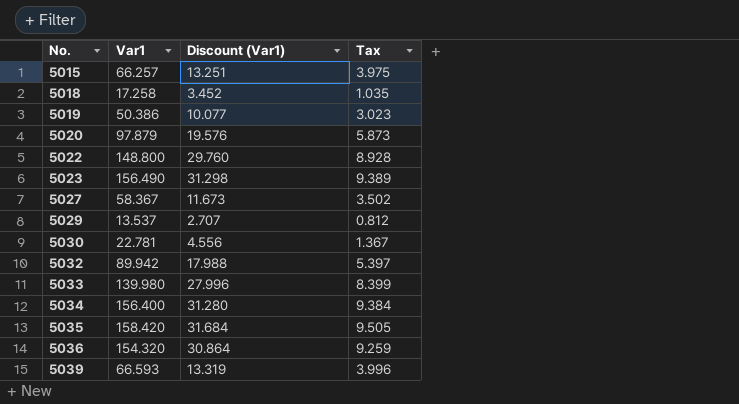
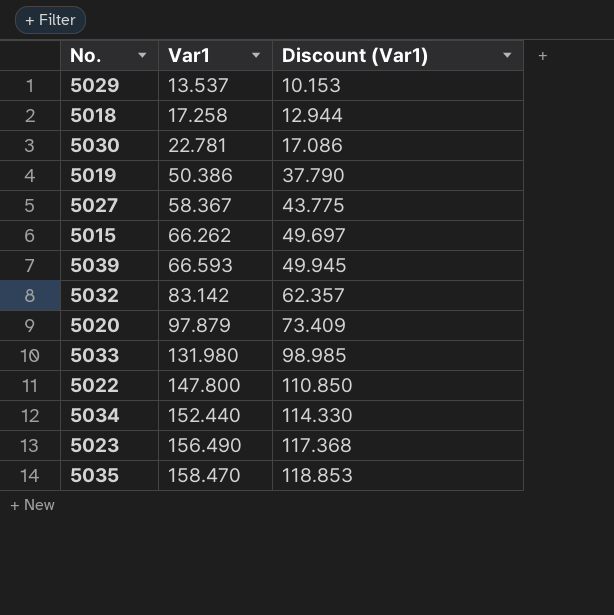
row order: No. ascending -> Var1 ascending
column Tax | formula: [Var1] * 0.06 -> none
column Discount (Var1) | formula: [Var1] * 0.2 -> [Var1] * 0.75
row 5036: 154.320 | 30.864 | 9.259 -> none
5015 | Var1: 66.257 -> 66.262
5032 | Var1: 89.942 -> 83.142
5033 | Var1: 139.980 -> 131.980
5022 | Var1: 148.800 -> 147.800
5034 | Var1: 156.400 -> 152.440
5035 | Var1: 158.420 -> 158.470

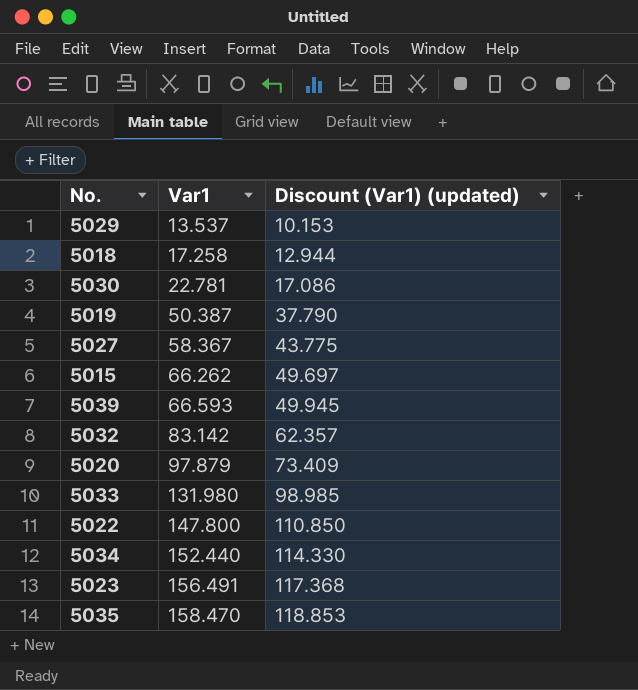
column name: Discount (Var1) -> Discount (Var1) (updated)
5019 | Var1: 50.386 -> 50.387
5023 | Var1: 156.490 -> 156.491

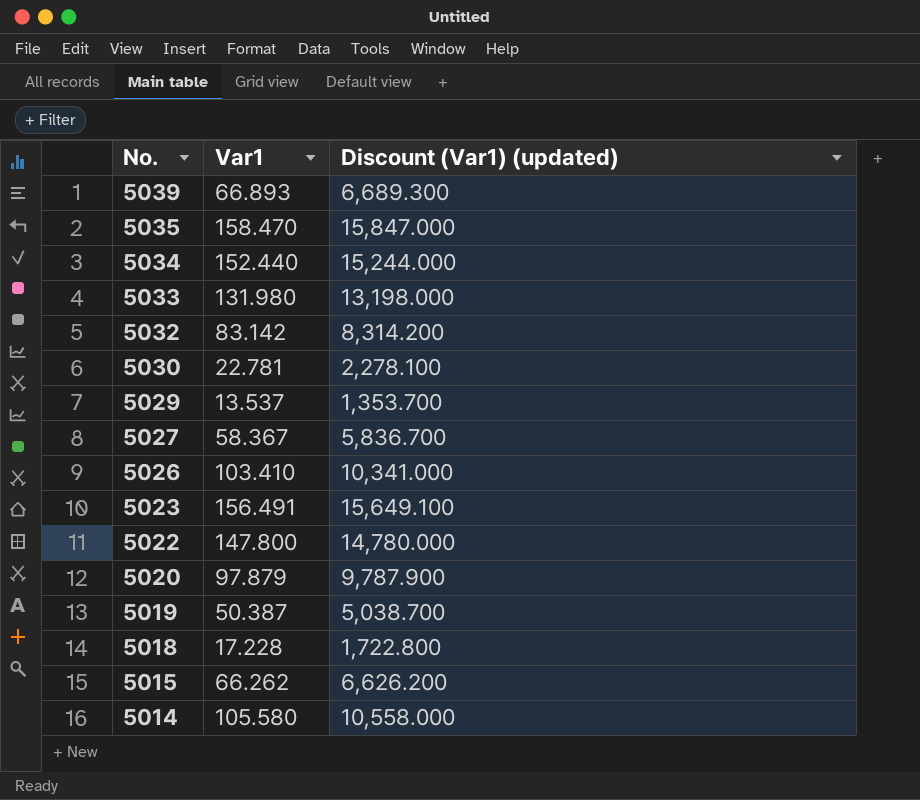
row order: Var1 ascending -> No. descending
column Discount (Var1) (updated) | formula: [Var1] * 0.75 -> [Var1] * 100
5039 | Var1: 66.593 -> 66.893
row 5026: none -> 103.410 | 10,341.000
5018 | Var1: 17.258 -> 17.228
row 5014: none -> 105.580 | 10,558.000

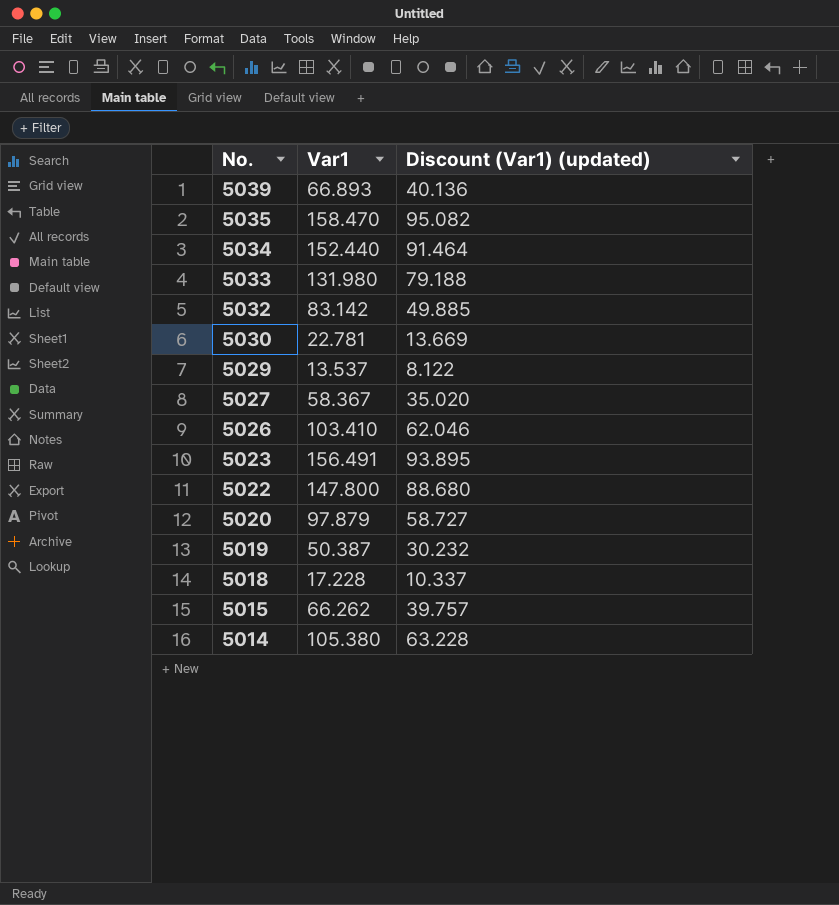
column Discount (Var1) (updated) | formula: [Var1] * 100 -> [Var1] * 0.6
5014 | Var1: 105.580 -> 105.380

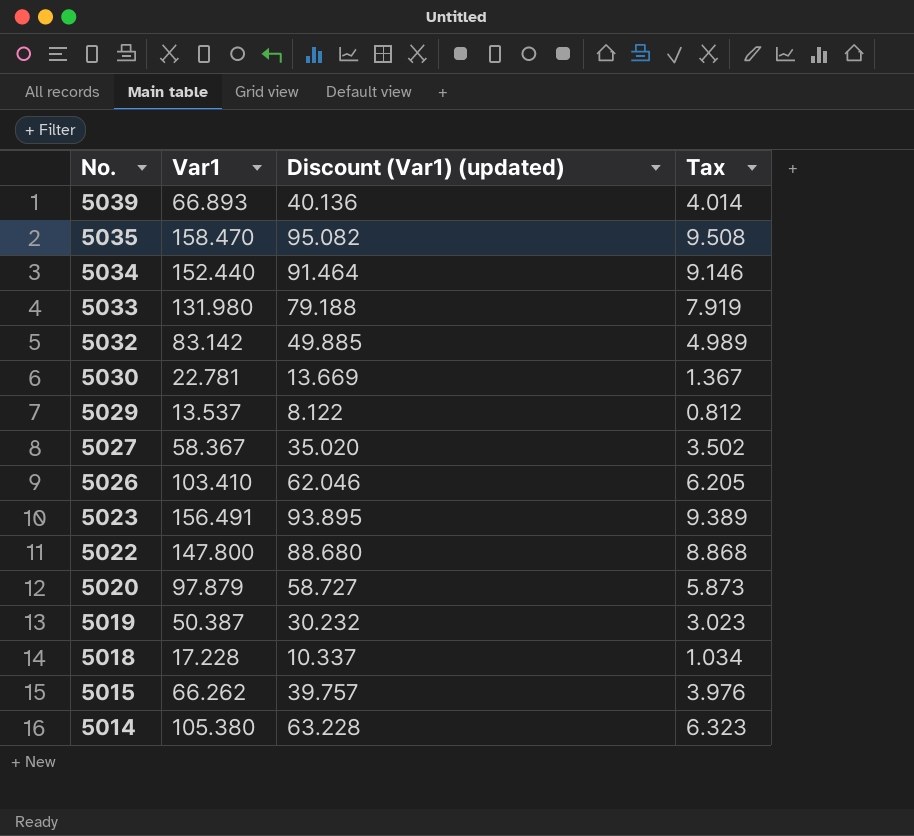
column Tax | formula: none -> [Var1] * 0.06

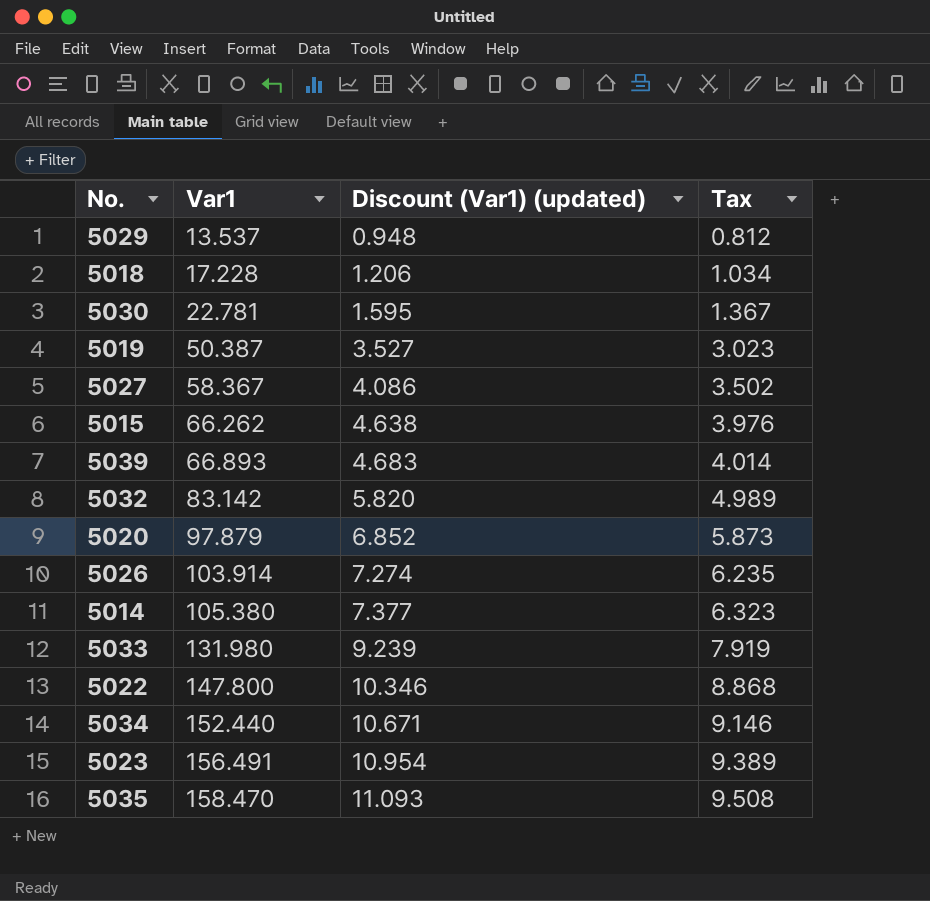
row order: No. descending -> Var1 ascending
column Discount (Var1) (updated) | formula: [Var1] * 0.6 -> [Var1] * 0.07
5026 | Var1: 103.410 -> 103.914
5026 | Tax: 6.205 -> 6.235

